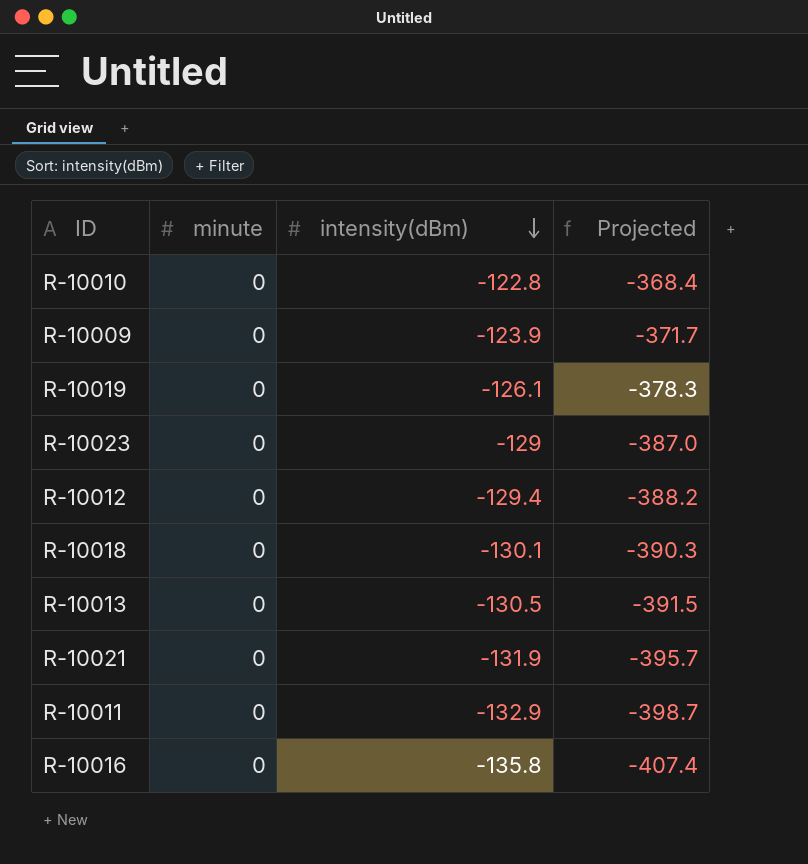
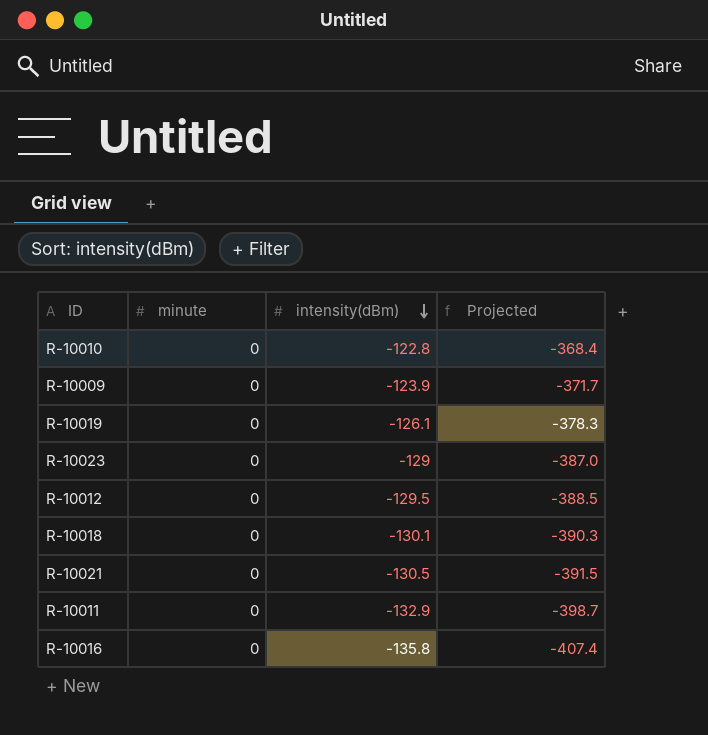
row R-10013: 0 | -130.5 | -391.5 -> none
R-10012 | intensity(dBm): -129.4 -> -129.5
R-10012 | Projected: -388.2 -> -388.5
R-10021 | intensity(dBm): -131.9 -> -130.5
R-10021 | Projected: -395.7 -> -391.5

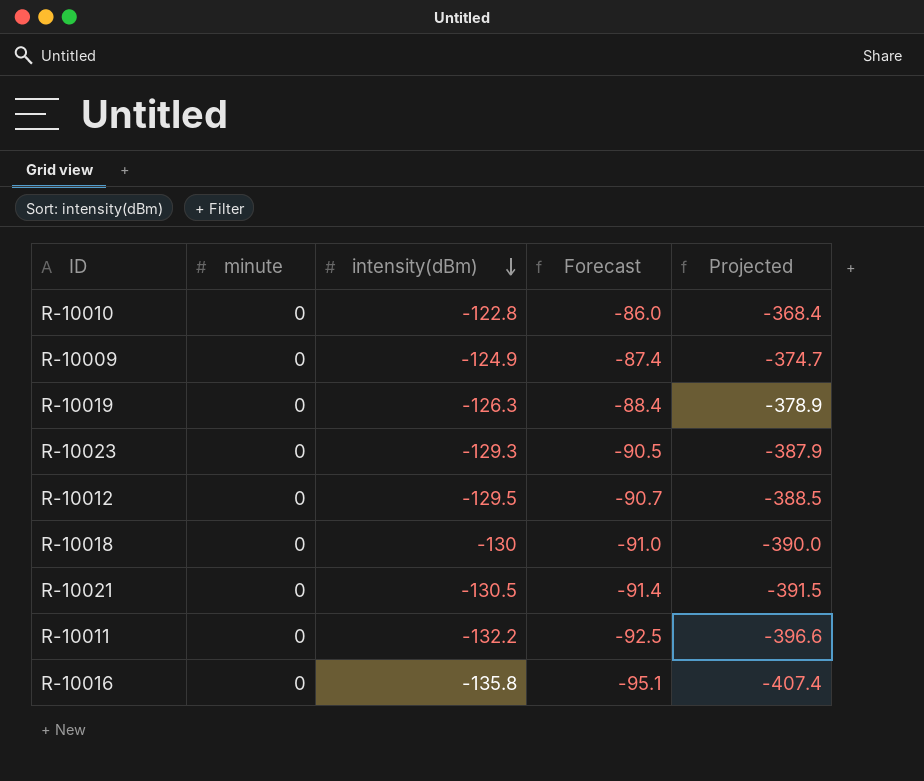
column Forecast | formula: none -> [intensity(dBm)] * 0.7
R-10009 | intensity(dBm): -123.9 -> -124.9
R-10009 | Projected: -371.7 -> -374.7
R-10019 | intensity(dBm): -126.1 -> -126.3
R-10019 | Projected: -378.3 -> -378.9
R-10023 | intensity(dBm): -129 -> -129.3
R-10023 | Projected: -387.0 -> -387.9
R-10018 | intensity(dBm): -130.1 -> -130
R-10018 | Projected: -390.3 -> -390.0
R-10011 | intensity(dBm): -132.9 -> -132.2
R-10011 | Projected: -398.7 -> -396.6

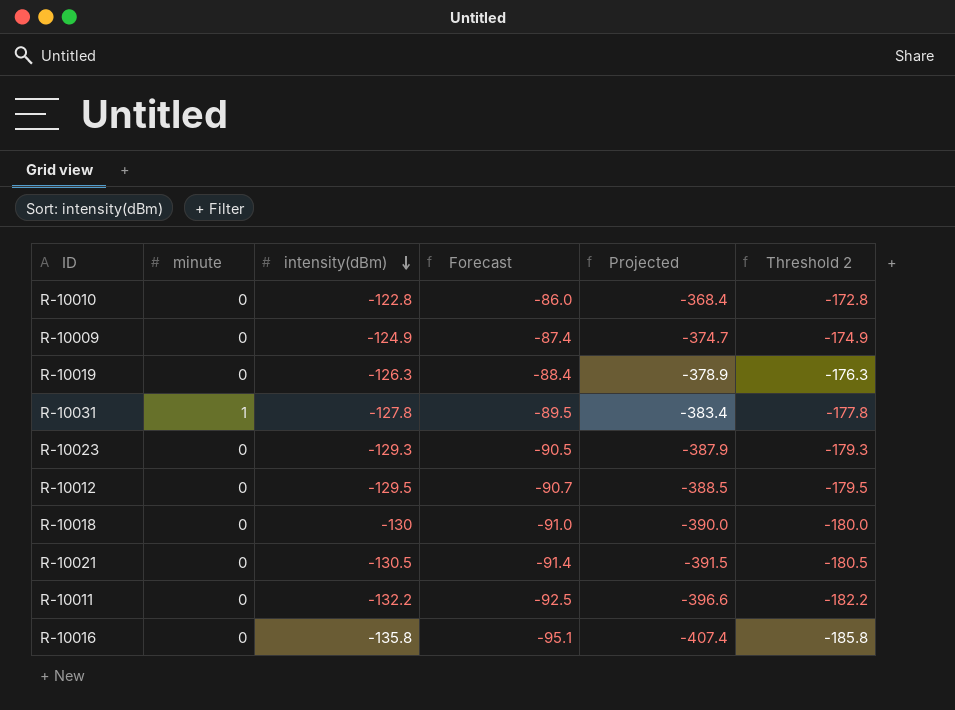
column Threshold 2 | formula: none -> [intensity(dBm)] - 50
row R-10031: none -> 1 | -127.8 | -89.5 | -383.4 | -177.8

